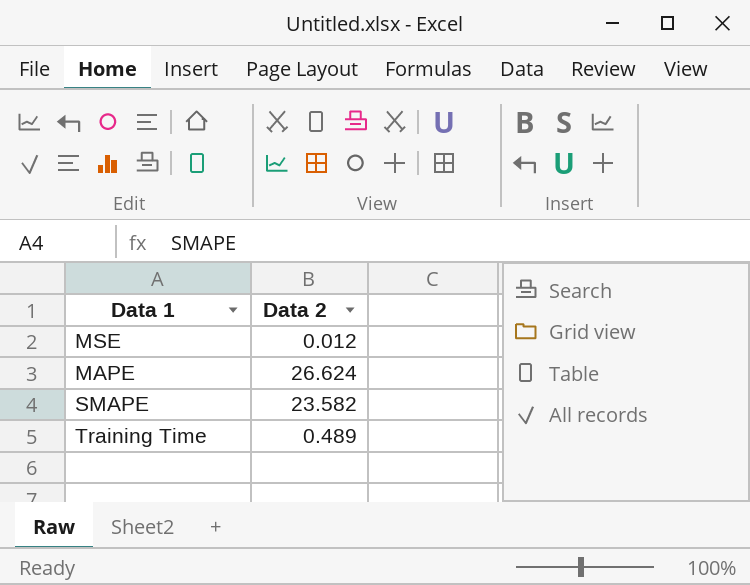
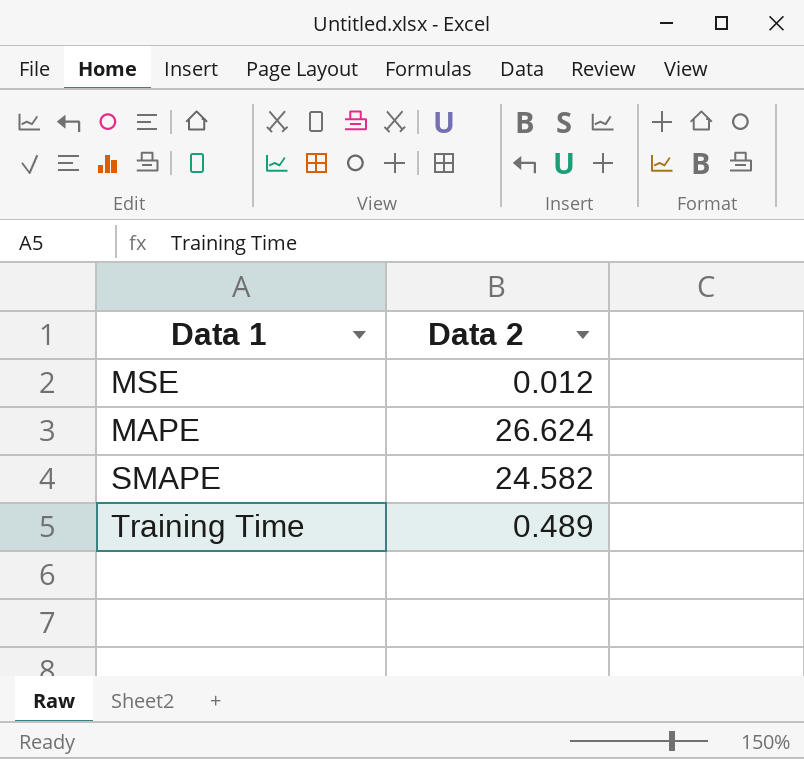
SMAPE | Data 2: 23.582 -> 24.582

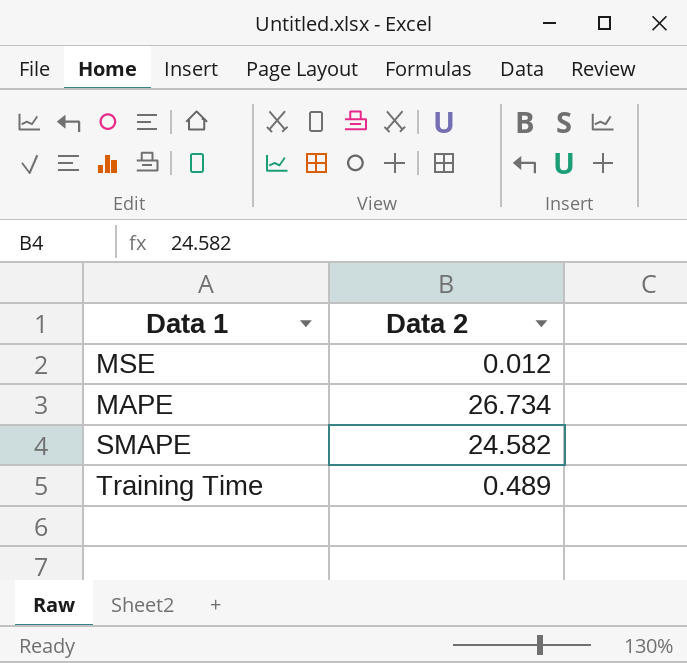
MAPE | Data 2: 26.624 -> 26.734

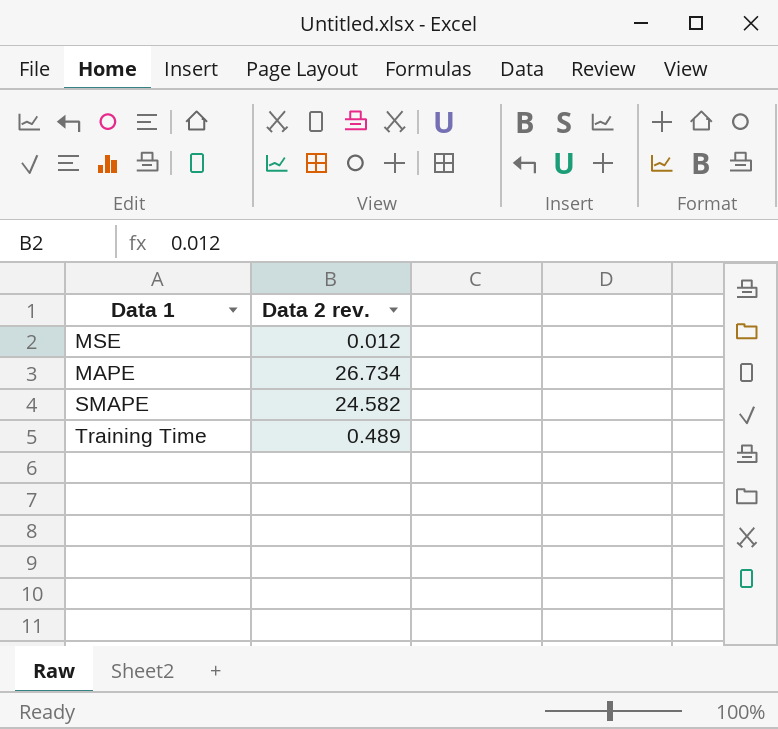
column name: Data 2 -> Data 2 rev.

